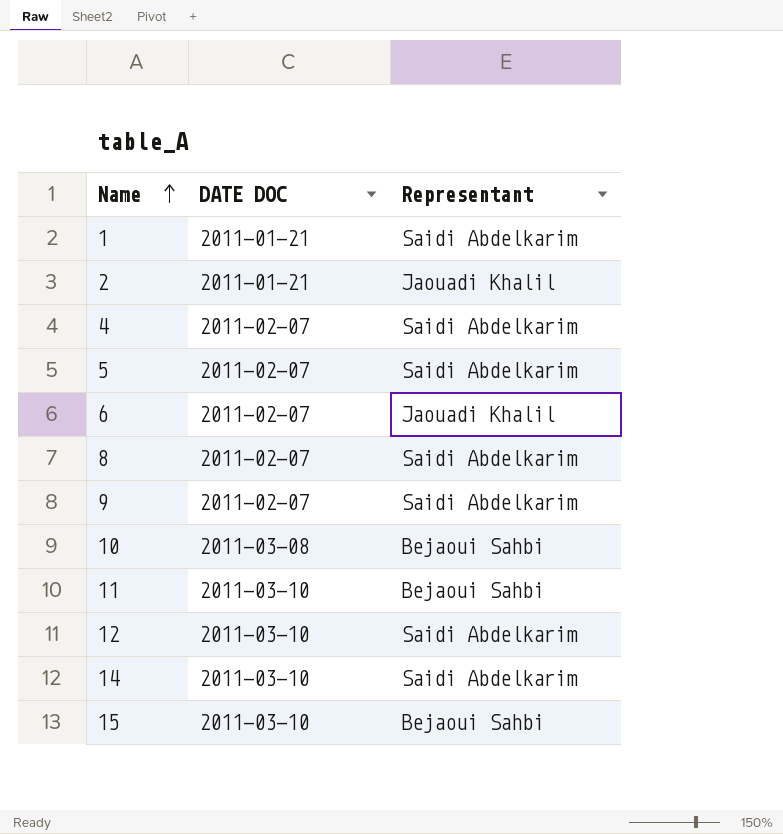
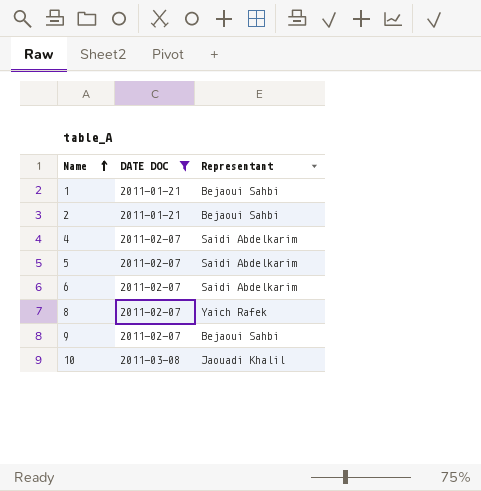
filter: none -> DATE DOC != 2011-03-10
1 | Representant: Saidi Abdelkarim -> Bejaoui Sahbi
2 | Representant: Jaouadi Khalil -> Bejaoui Sahbi
6 | Representant: Jaouadi Khalil -> Saidi Abdelkarim
8 | Representant: Saidi Abdelkarim -> Yaich Rafek
9 | Representant: Saidi Abdelkarim -> Bejaoui Sahbi
10 | Representant: Bejaoui Sahbi -> Jaouadi Khalil

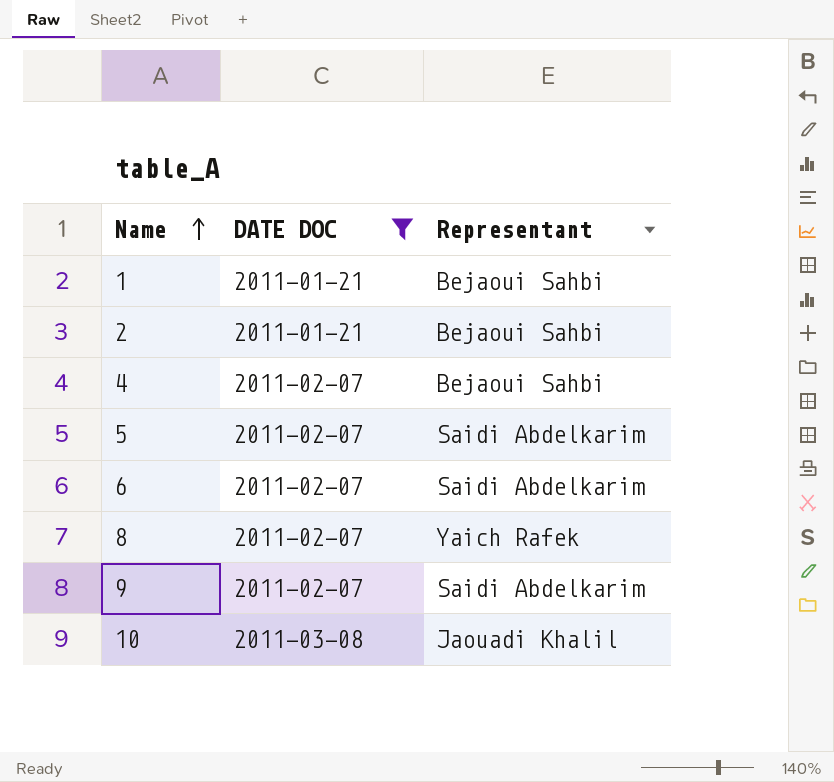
4 | Representant: Saidi Abdelkarim -> Bejaoui Sahbi
9 | Representant: Bejaoui Sahbi -> Saidi Abdelkarim

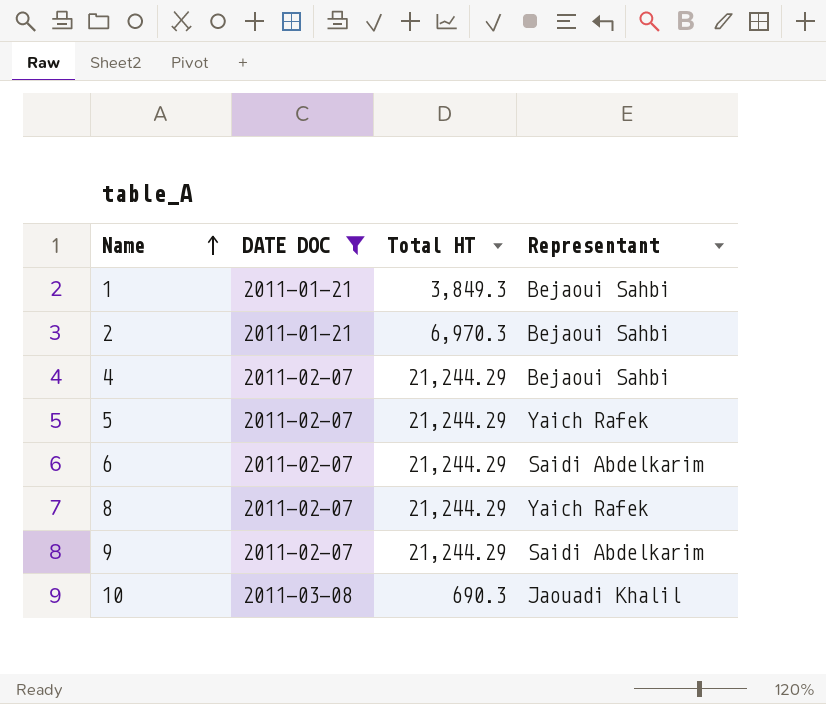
column Total HT | position: none -> 3
5 | Representant: Saidi Abdelkarim -> Yaich Rafek

